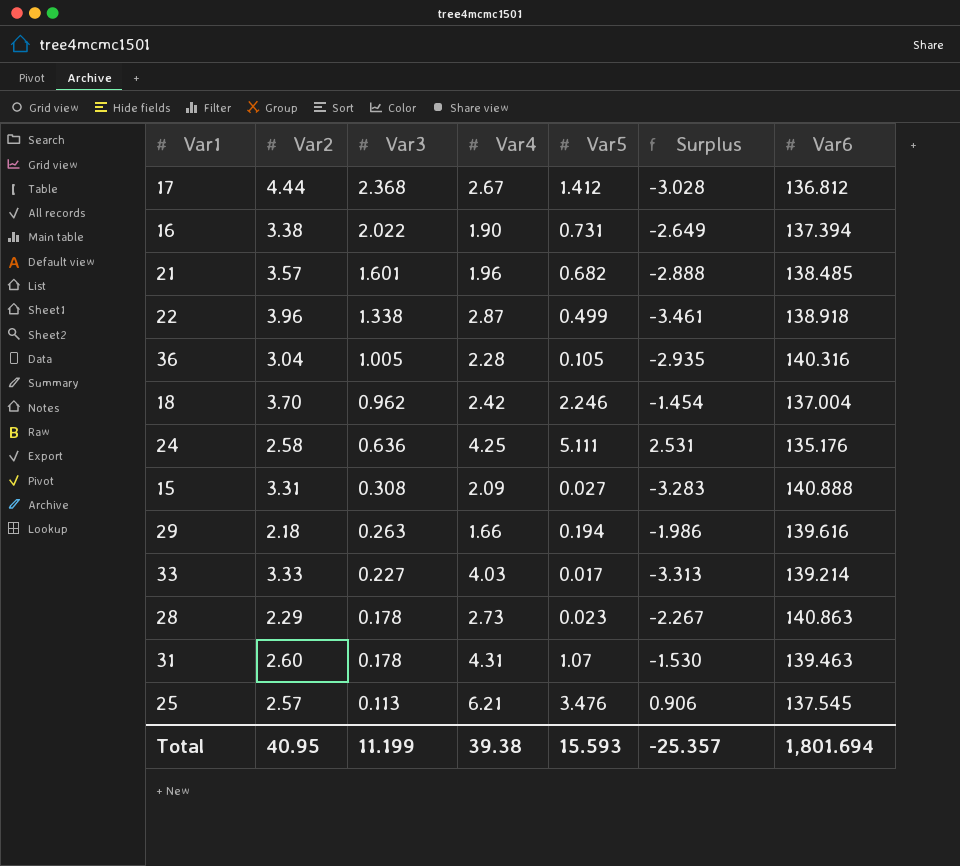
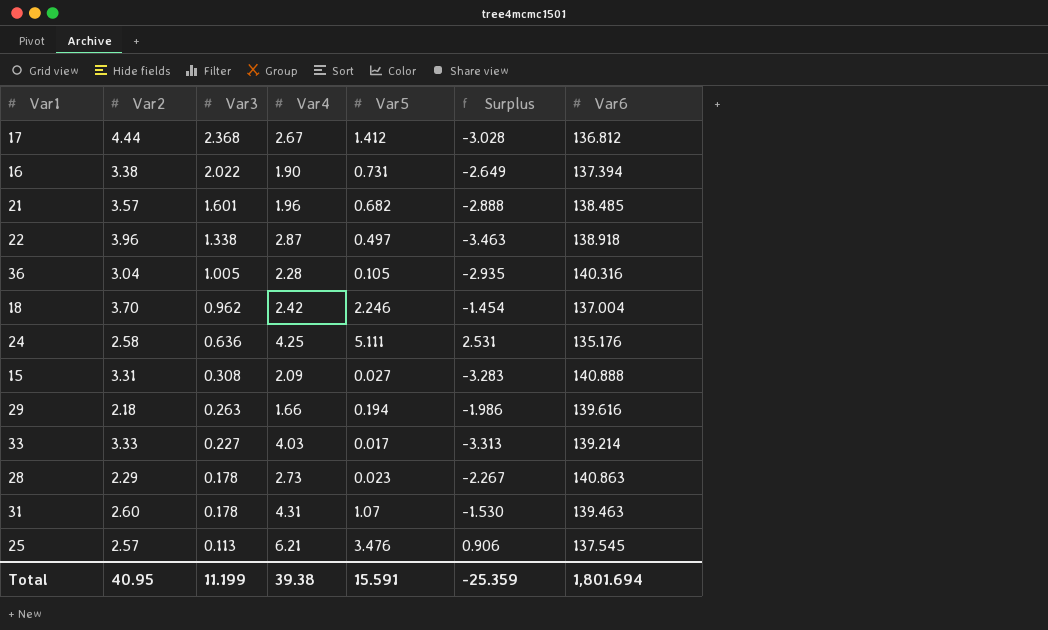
22 | Var5: 0.499 -> 0.497
22 | Surplus: -3.461 -> -3.463
Total | Var5: 15.593 -> 15.591
Total | Surplus: -25.357 -> -25.359

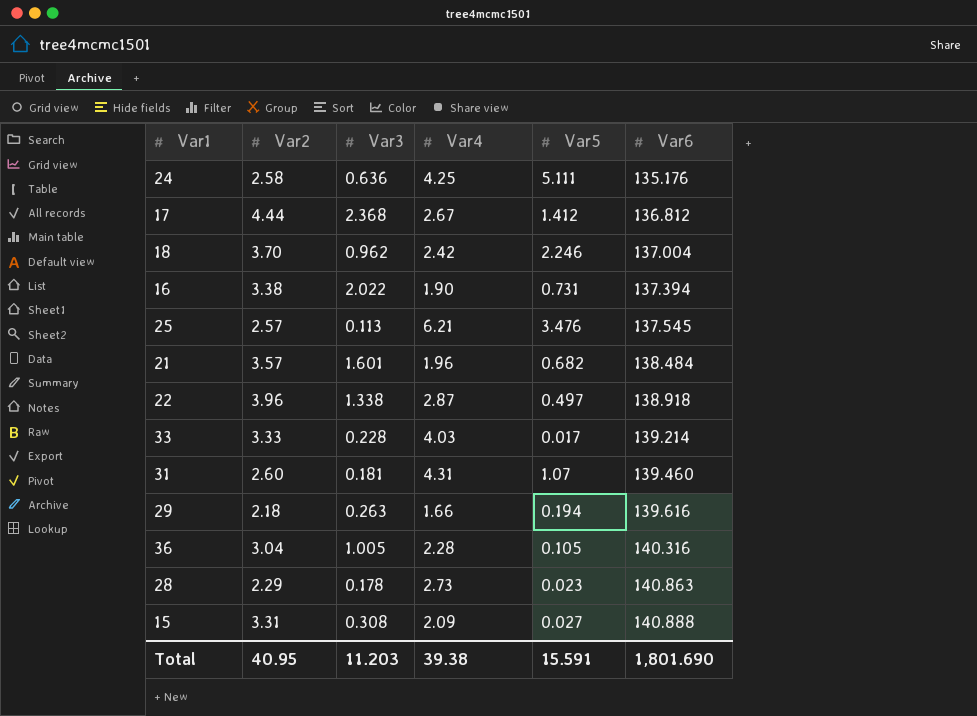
row order: Var3 descending -> Var6 ascending
column Surplus | formula: [Var5] - [Var2] -> none
21 | Var6: 138.485 -> 138.484
33 | Var3: 0.227 -> 0.228
31 | Var3: 0.178 -> 0.181
31 | Var6: 139.463 -> 139.460
Total | Var3: 11.199 -> 11.203
Total | Var6: 1,801.694 -> 1,801.690

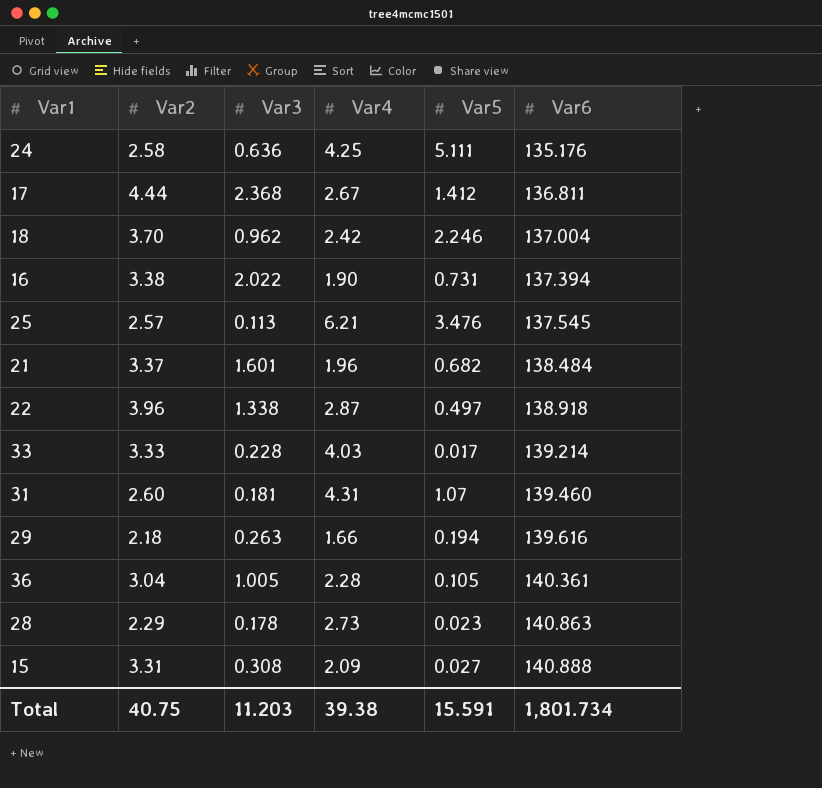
17 | Var6: 136.812 -> 136.811
21 | Var2: 3.57 -> 3.37
36 | Var6: 140.316 -> 140.361
Total | Var2: 40.95 -> 40.75
Total | Var6: 1,801.690 -> 1,801.734

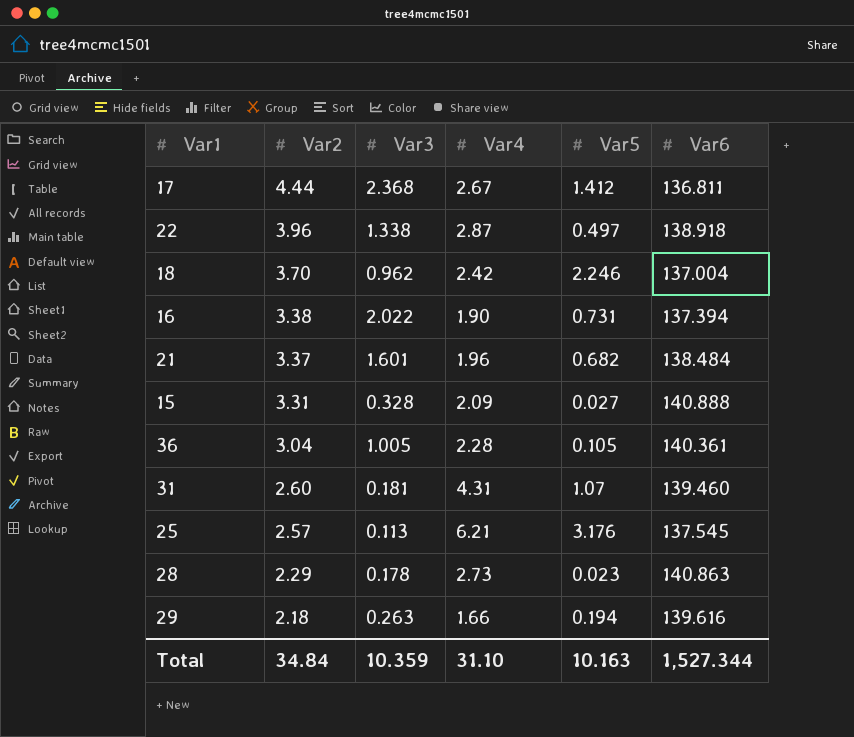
row order: Var6 ascending -> Var2 descending
row 24: 2.58 | 0.636 | 4.25 | 5.111 | 135.176 -> none
row 33: 3.33 | 0.228 | 4.03 | 0.017 | 139.214 -> none
15 | Var3: 0.308 -> 0.328
25 | Var5: 3.476 -> 3.176
Total | Var2: 40.75 -> 34.84
Total | Var3: 11.203 -> 10.359
Total | Var4: 39.38 -> 31.10
Total | Var5: 15.591 -> 10.163
Total | Var6: 1,801.734 -> 1,527.344

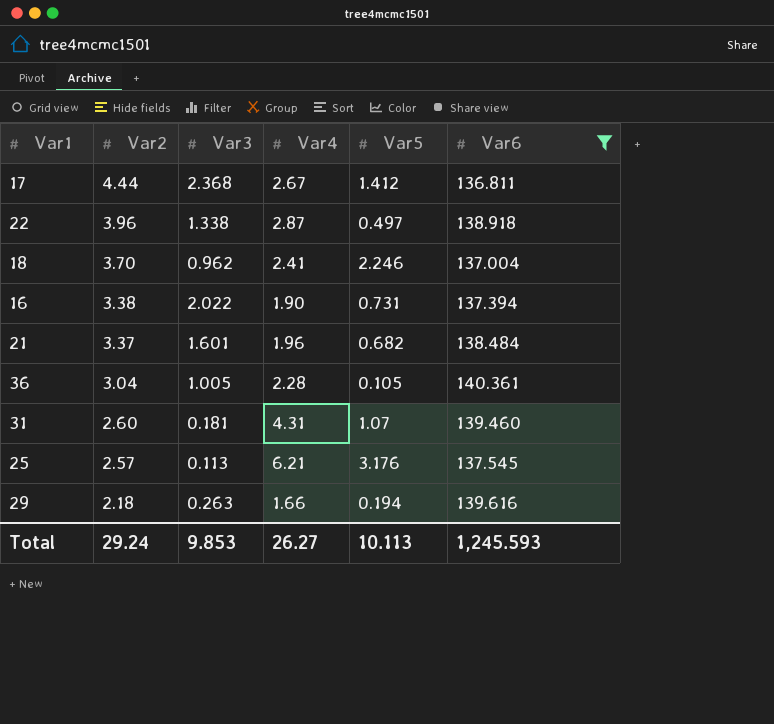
filter: none -> Var6 <= 140.361
18 | Var4: 2.42 -> 2.41
Total | Var2: 34.84 -> 29.24
Total | Var3: 10.359 -> 9.853
Total | Var4: 31.10 -> 26.27
Total | Var5: 10.163 -> 10.113
Total | Var6: 1,527.344 -> 1,245.593

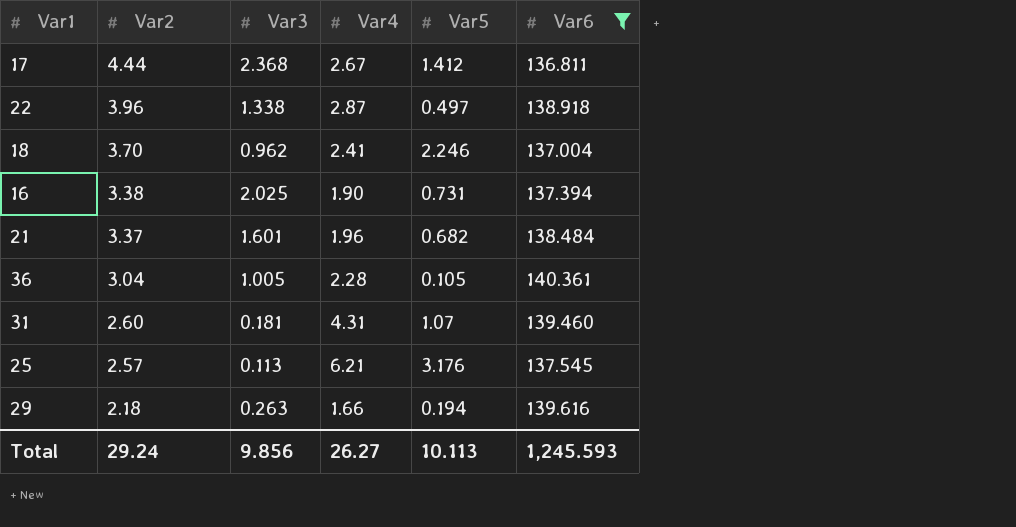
16 | Var3: 2.022 -> 2.025
Total | Var3: 9.853 -> 9.856

